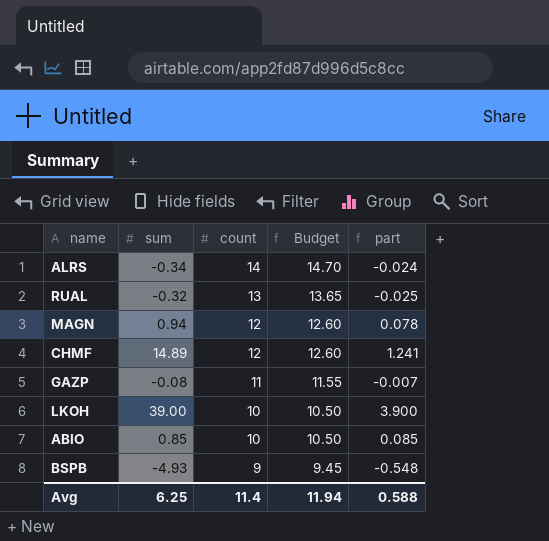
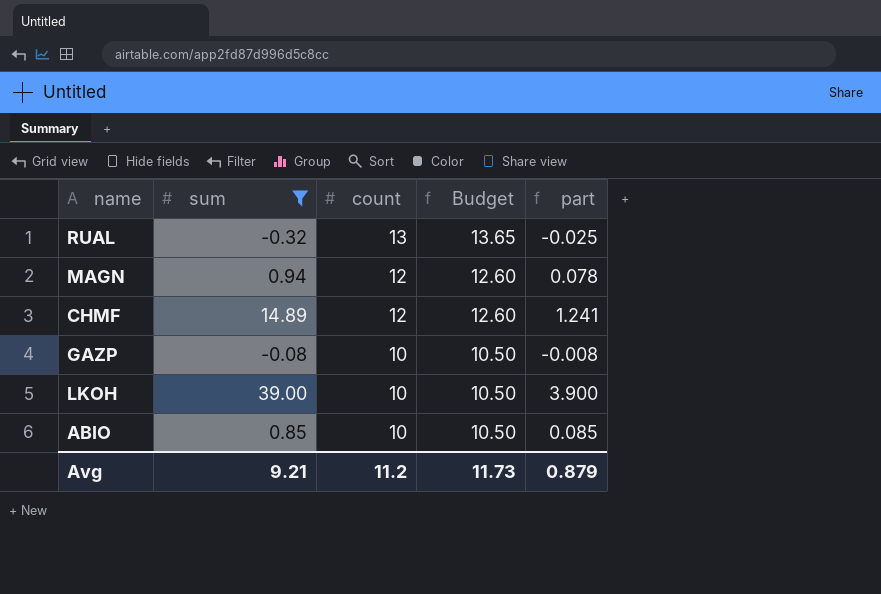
filter: none -> sum >= -0.32
GAZP | count: 11 -> 10
GAZP | Budget: 11.55 -> 10.50
GAZP | part: -0.007 -> -0.008
Avg | sum: 6.25 -> 9.21
Avg | count: 11.4 -> 11.2
Avg | Budget: 11.94 -> 11.73
Avg | part: 0.588 -> 0.879

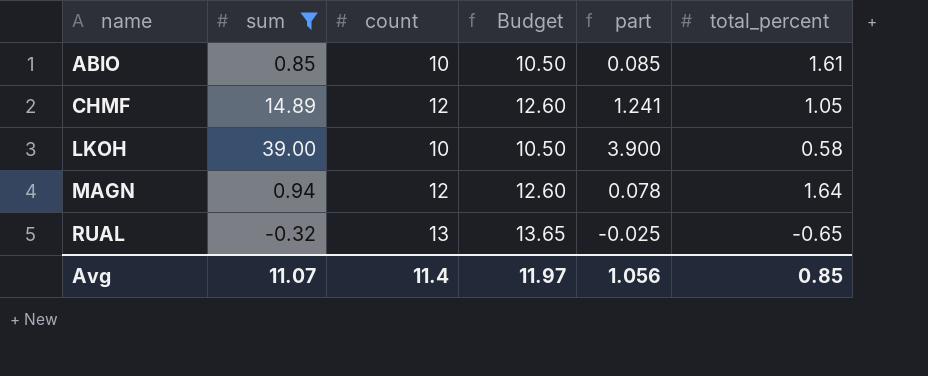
row order: count descending -> name ascending
column total_percent | position: none -> 6
row GAZP: -0.08 | 10 | 10.50 | -0.008 -> none
Avg | sum: 9.21 -> 11.07
Avg | count: 11.2 -> 11.4
Avg | Budget: 11.73 -> 11.97
Avg | part: 0.879 -> 1.056

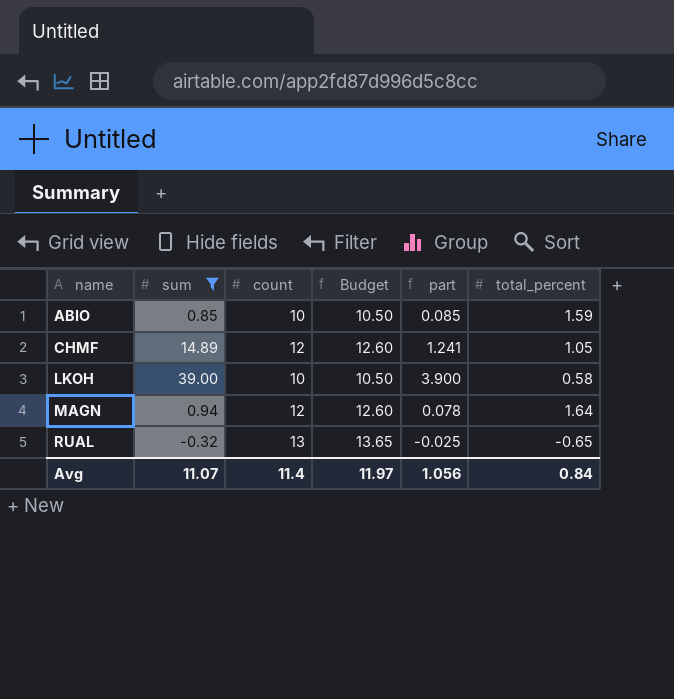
ABIO | total_percent: 1.61 -> 1.59
Avg | total_percent: 0.85 -> 0.84

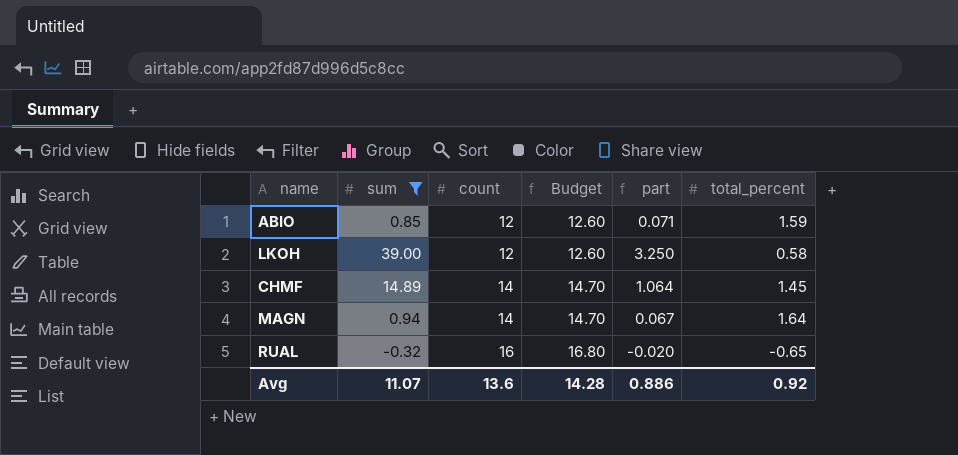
row order: name ascending -> count ascending
ABIO | count: 10 -> 12
ABIO | Budget: 10.50 -> 12.60
ABIO | part: 0.085 -> 0.071
LKOH | count: 10 -> 12
LKOH | Budget: 10.50 -> 12.60
LKOH | part: 3.900 -> 3.250
CHMF | count: 12 -> 14
CHMF | Budget: 12.60 -> 14.70
CHMF | part: 1.241 -> 1.064
CHMF | total_percent: 1.05 -> 1.45
MAGN | count: 12 -> 14
MAGN | Budget: 12.60 -> 14.70
MAGN | part: 0.078 -> 0.067
RUAL | count: 13 -> 16
RUAL | Budget: 13.65 -> 16.80
RUAL | part: -0.025 -> -0.020
Avg | count: 11.4 -> 13.6
Avg | Budget: 11.97 -> 14.28
Avg | part: 1.056 -> 0.886
Avg | total_percent: 0.84 -> 0.92

